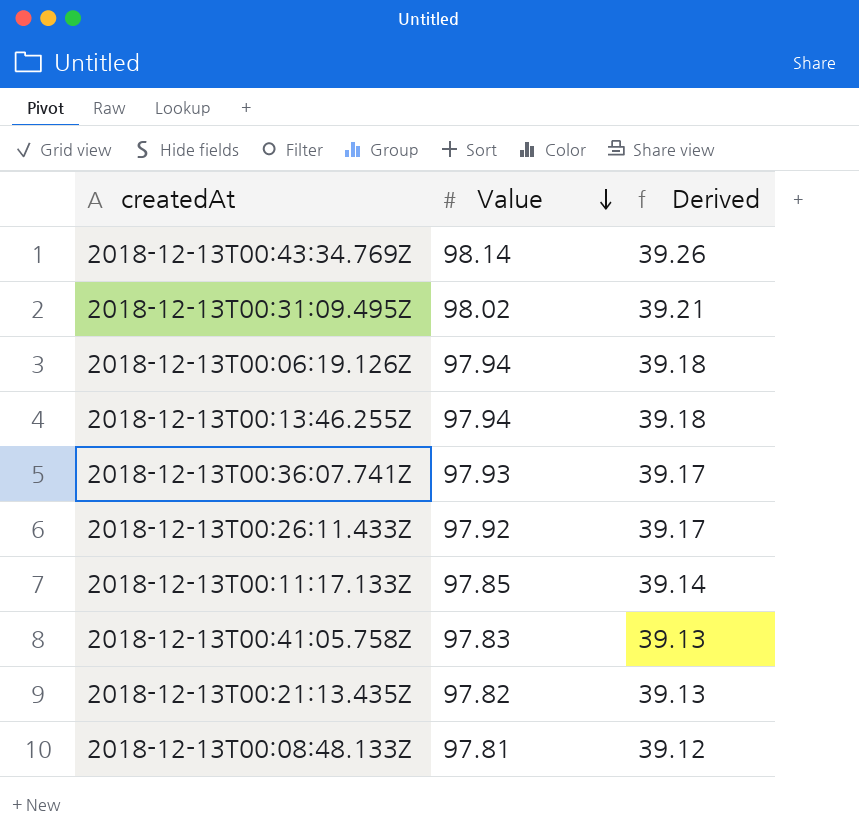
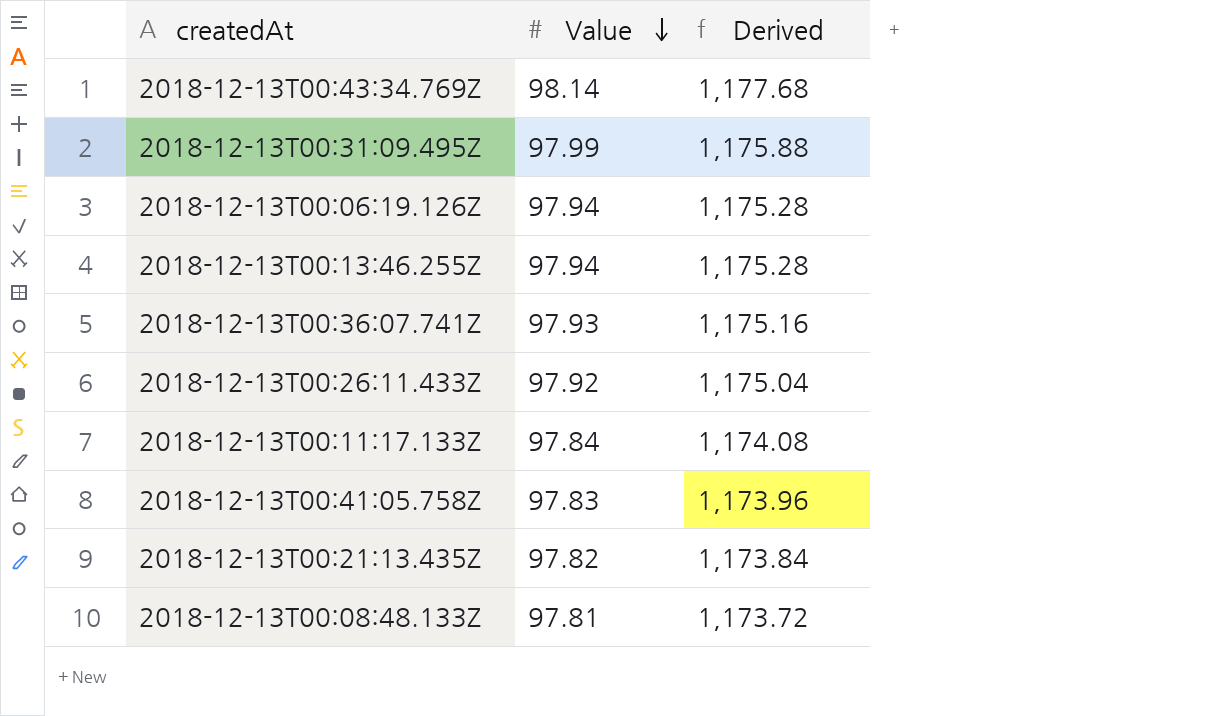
column Derived | formula: [Value] * 0.4 -> [Value] * 12
2018-12-13T00:31:09.495Z | Value: 98.02 -> 97.99
2018-12-13T00:11:17.133Z | Value: 97.85 -> 97.84

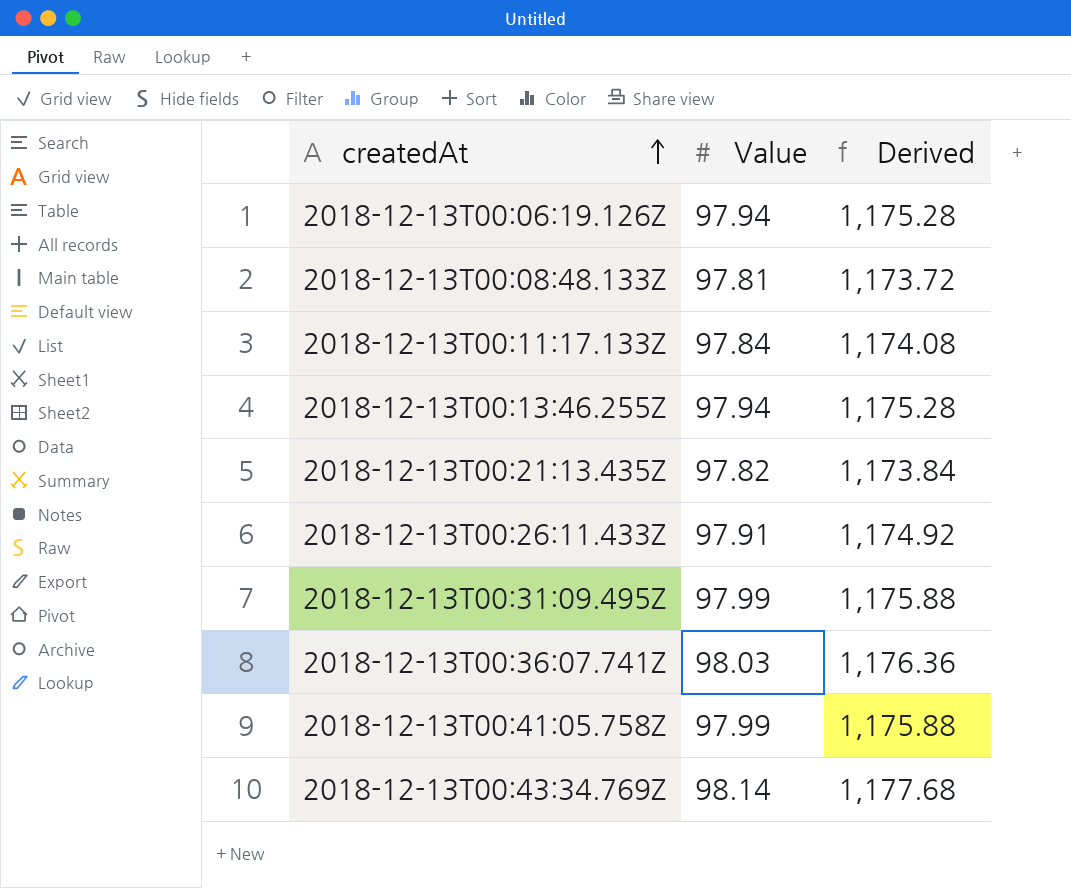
row order: Value descending -> createdAt ascending
2018-12-13T00:26:11.433Z | Value: 97.92 -> 97.91
2018-12-13T00:26:11.433Z | Derived: 1,175.04 -> 1,174.92
2018-12-13T00:36:07.741Z | Value: 97.93 -> 98.03
2018-12-13T00:36:07.741Z | Derived: 1,175.16 -> 1,176.36
2018-12-13T00:41:05.758Z | Value: 97.83 -> 97.99
2018-12-13T00:41:05.758Z | Derived: 1,173.96 -> 1,175.88

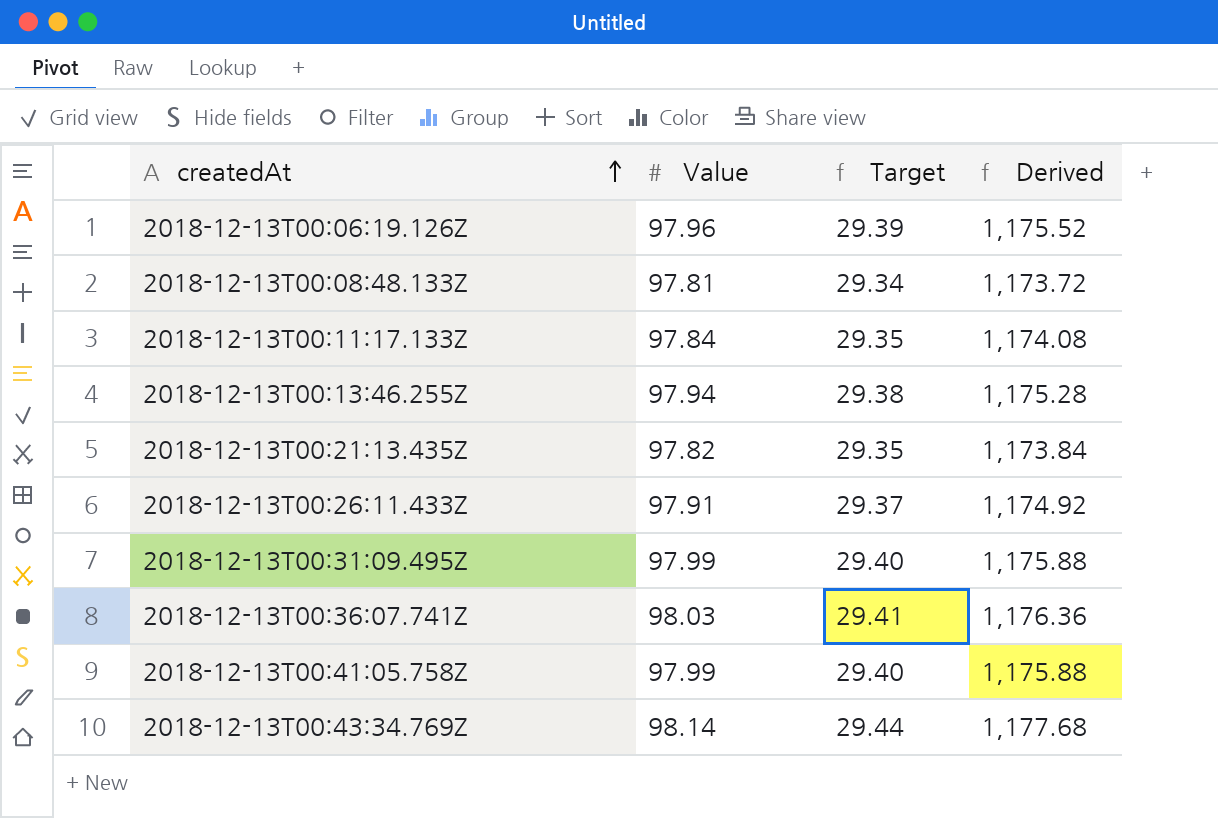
column Target | formula: none -> [Value] * 0.3
2018-12-13T00:06:19.126Z | Value: 97.94 -> 97.96
2018-12-13T00:06:19.126Z | Derived: 1,175.28 -> 1,175.52

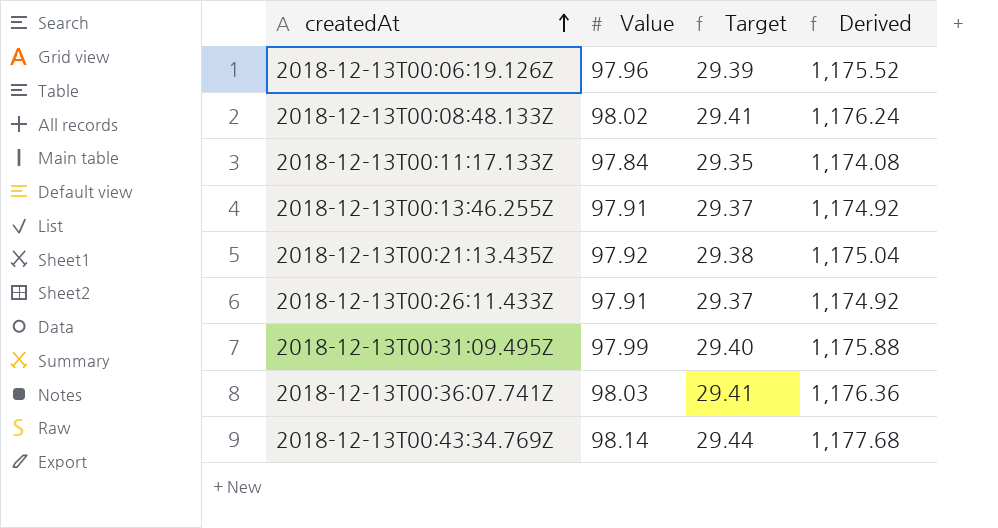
row 2018-12-13T00:41:05.758Z: 97.99 | 29.40 | 1,175.88 -> none
2018-12-13T00:08:48.133Z | Value: 97.81 -> 98.02
2018-12-13T00:08:48.133Z | Target: 29.34 -> 29.41
2018-12-13T00:08:48.133Z | Derived: 1,173.72 -> 1,176.24
2018-12-13T00:13:46.255Z | Value: 97.94 -> 97.91
2018-12-13T00:13:46.255Z | Target: 29.38 -> 29.37
2018-12-13T00:13:46.255Z | Derived: 1,175.28 -> 1,174.92
2018-12-13T00:21:13.435Z | Value: 97.82 -> 97.92
2018-12-13T00:21:13.435Z | Target: 29.35 -> 29.38
2018-12-13T00:21:13.435Z | Derived: 1,173.84 -> 1,175.04

